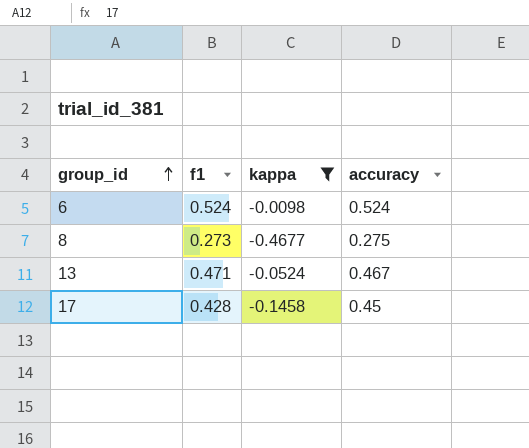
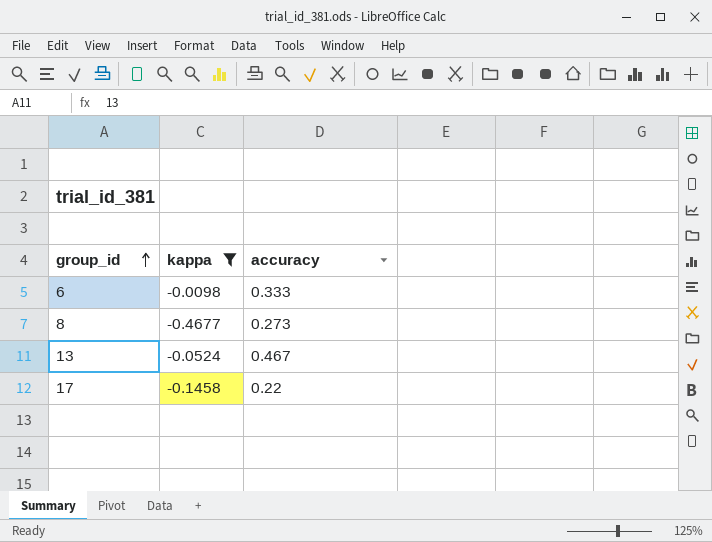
column f1 | position: 2 -> none
6 | accuracy: 0.524 -> 0.333
8 | accuracy: 0.275 -> 0.273
17 | accuracy: 0.45 -> 0.22

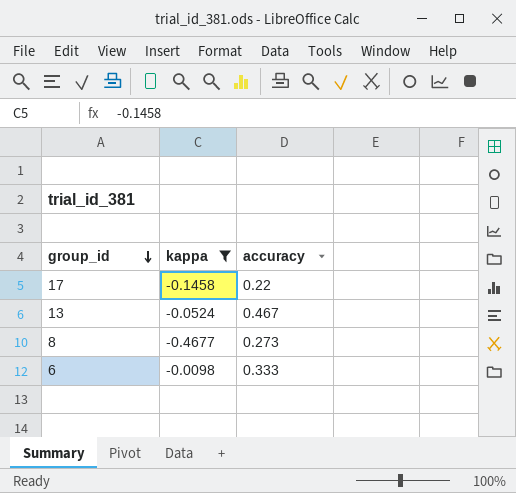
row order: group_id ascending -> group_id descending

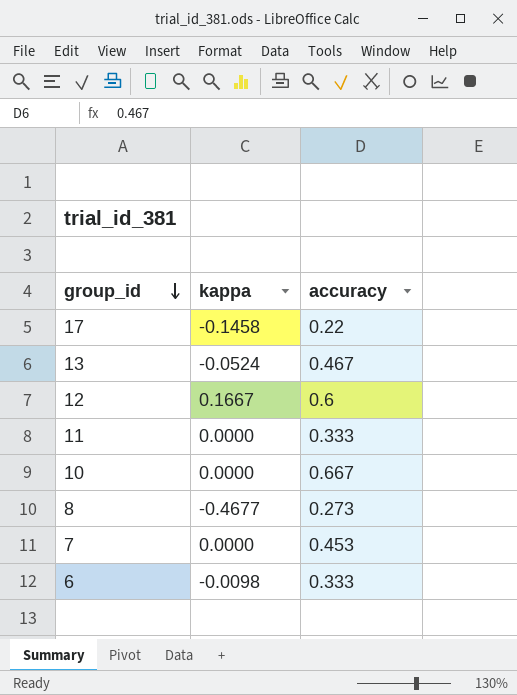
filter: kappa <= -0.0098 -> none

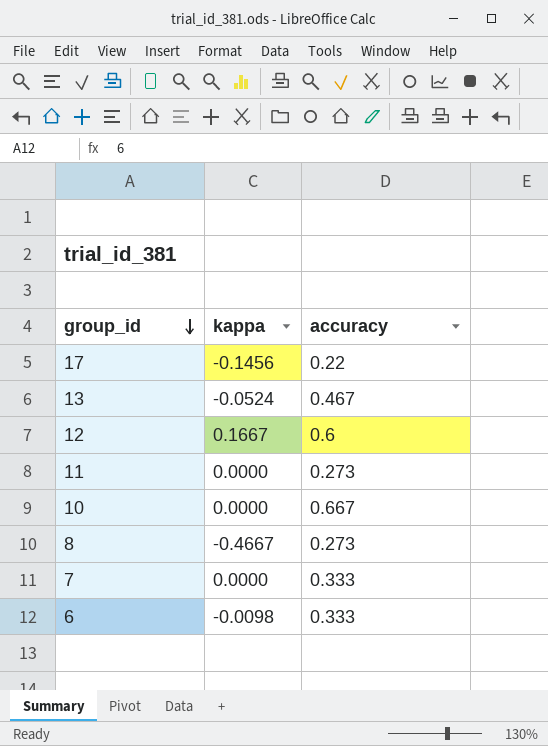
17 | kappa: -0.1458 -> -0.1456
11 | accuracy: 0.333 -> 0.273
8 | kappa: -0.4677 -> -0.4667
7 | accuracy: 0.453 -> 0.333

